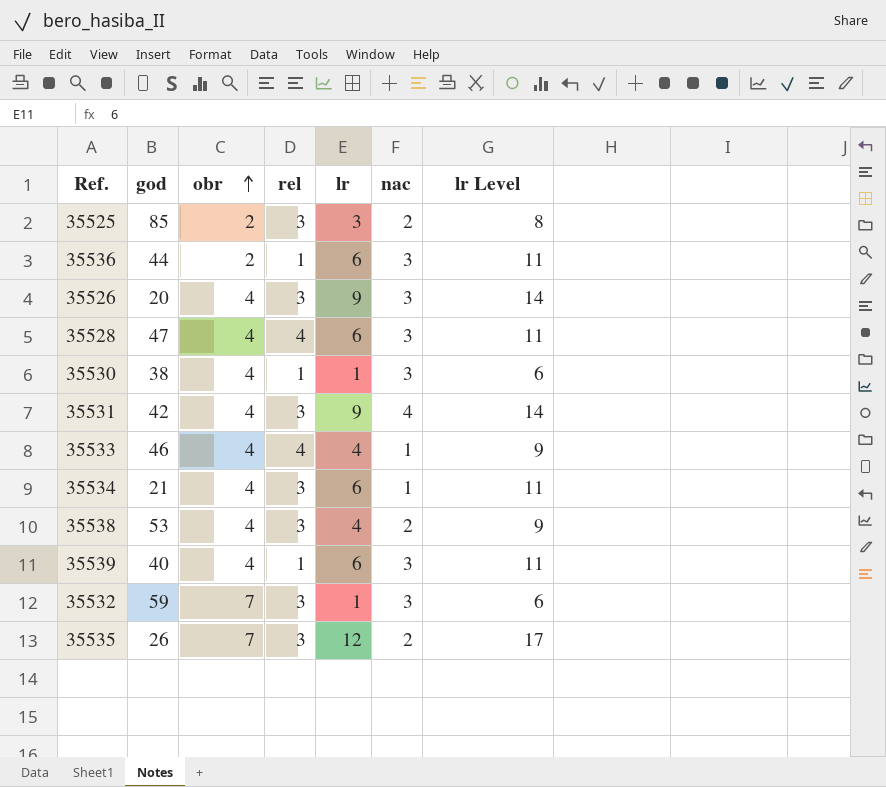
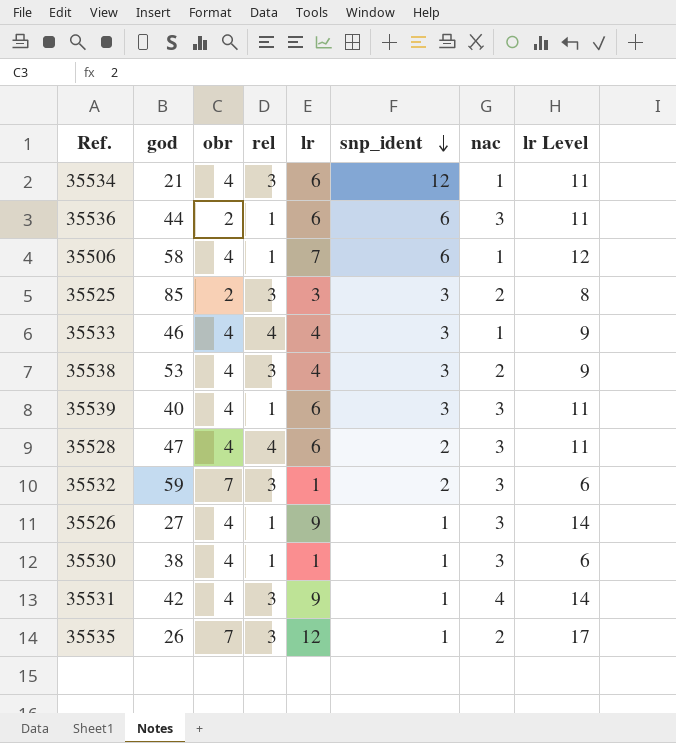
row order: obr ascending -> snp_ident descending
column snp_ident | position: none -> 6
row 35506: none -> 58 | 4 | 1 | 7 | 6 | 1 | 12
35526 | god: 20 -> 27
35526 | rel: 3 -> 1

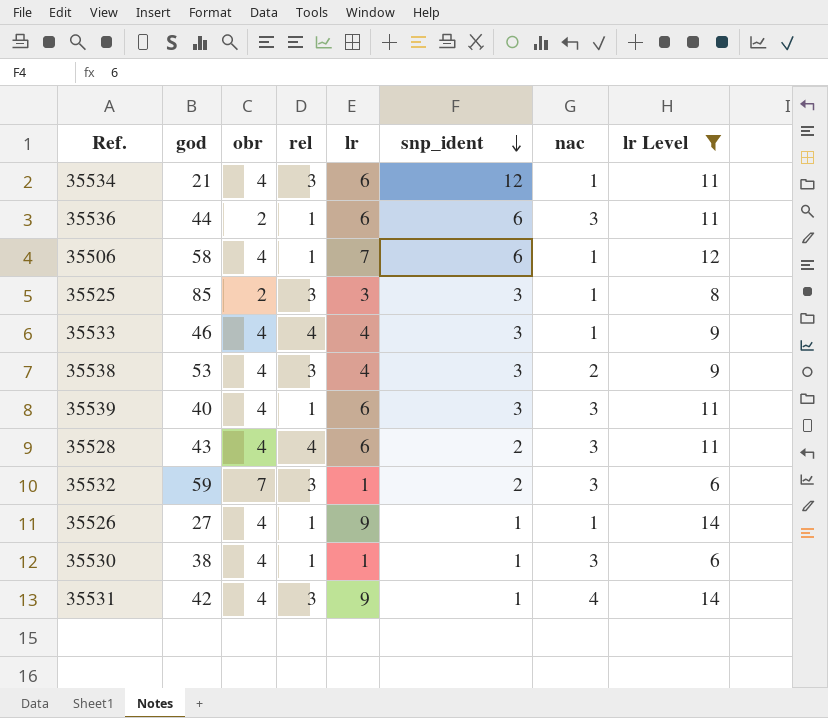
filter: none -> lr Level != 17
35525 | nac: 2 -> 1
35528 | god: 47 -> 43
35526 | nac: 3 -> 1

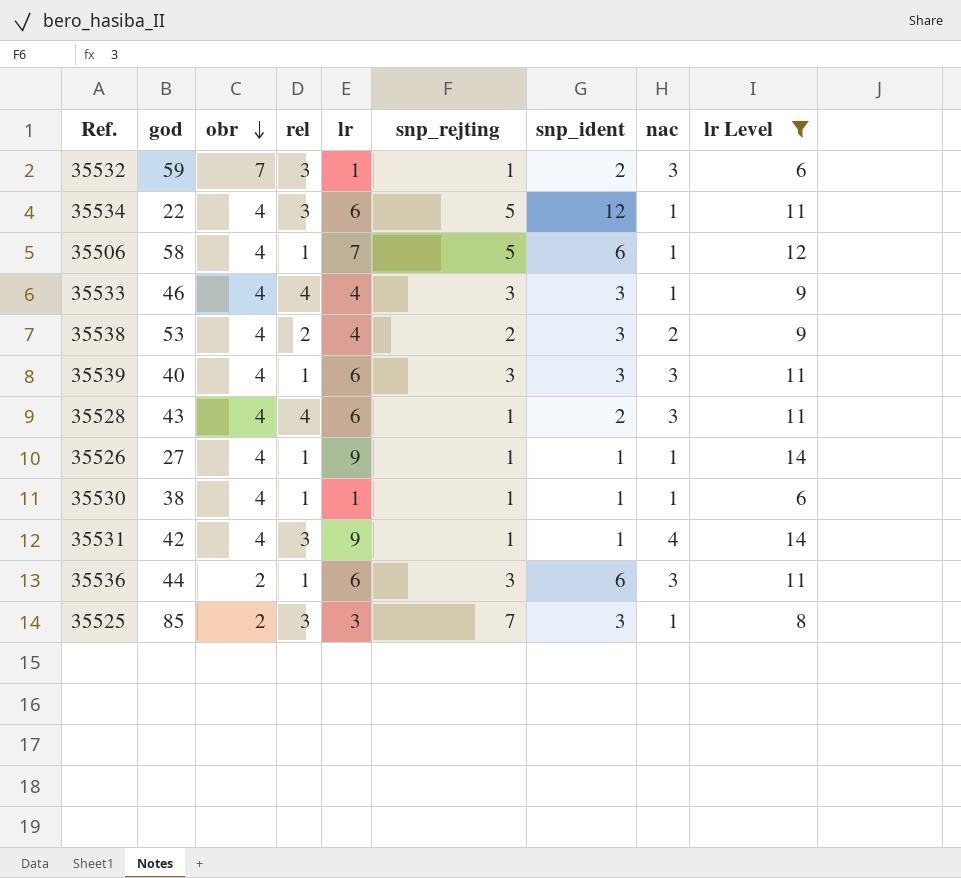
row order: snp_ident descending -> obr descending
column snp_rejting | position: none -> 6
35534 | god: 21 -> 22
35538 | rel: 3 -> 2
35530 | nac: 3 -> 1

